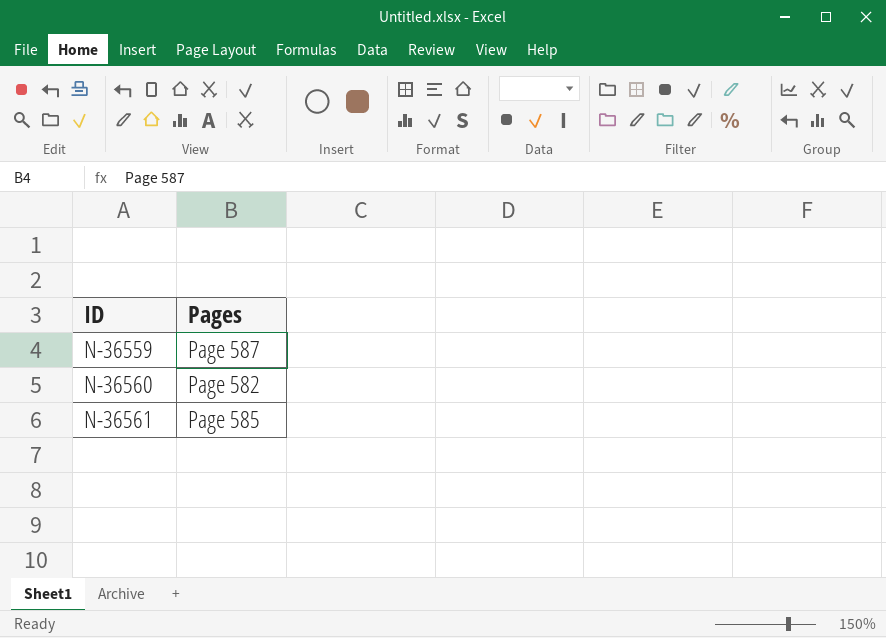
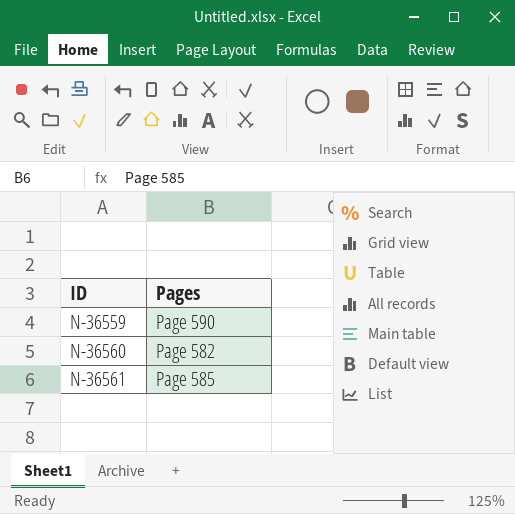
N-36559 | Pages: Page 587 -> Page 590

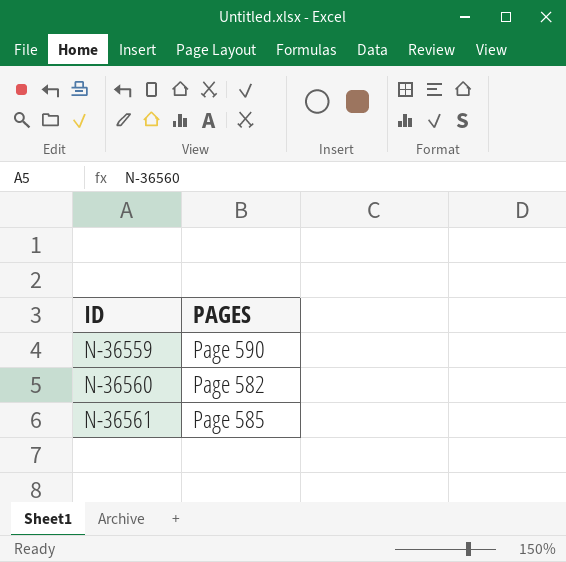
column name: Pages -> PAGES

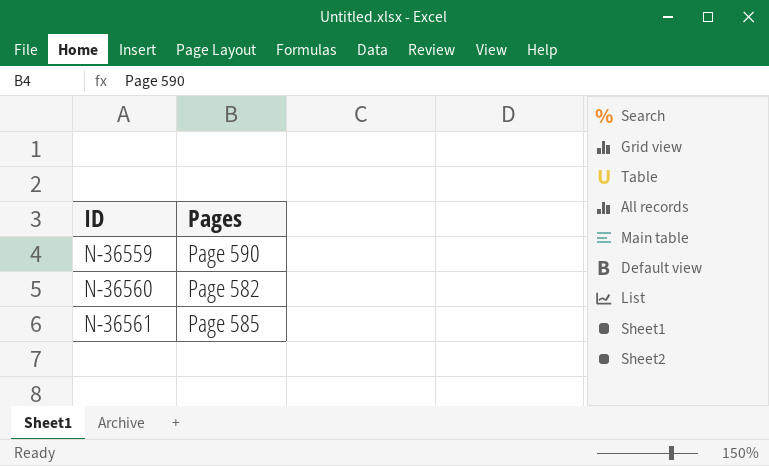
column name: PAGES -> Pages

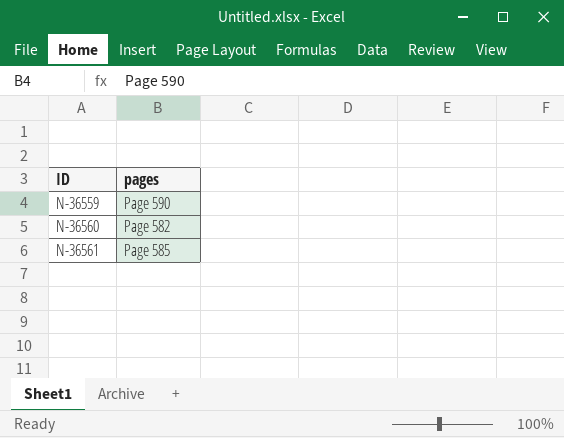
column name: Pages -> pages

